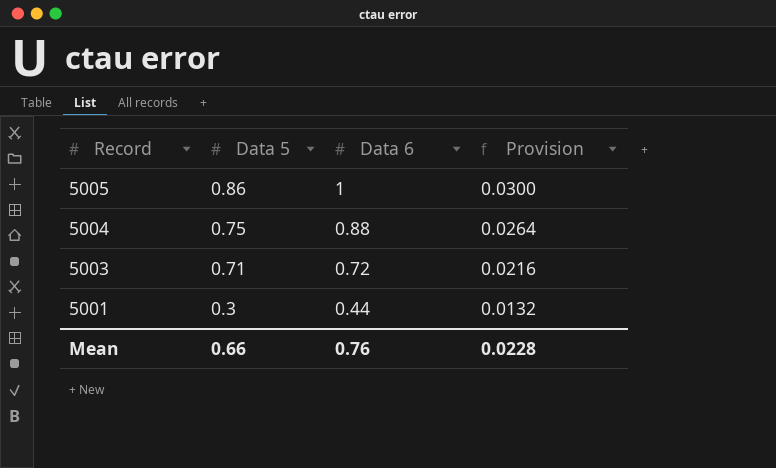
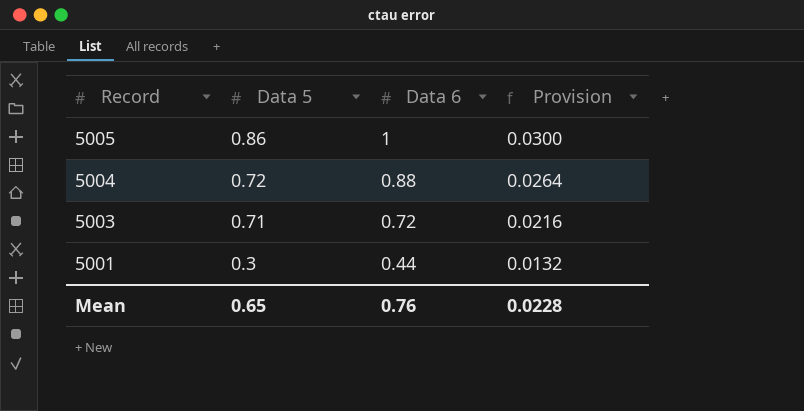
5004 | Data 5: 0.75 -> 0.72
Mean | Data 5: 0.66 -> 0.65

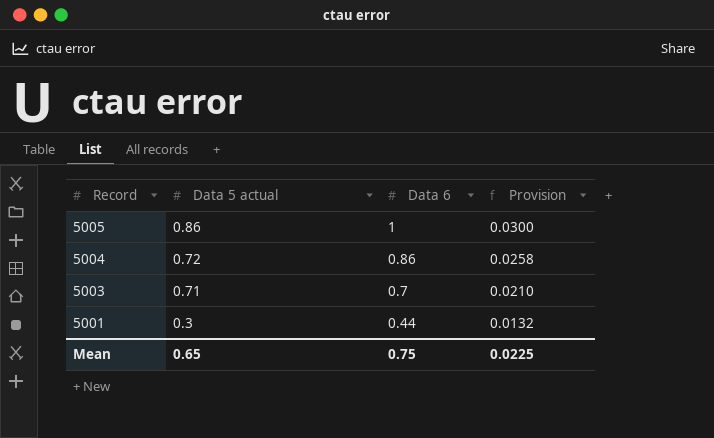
column name: Data 5 -> Data 5 actual
5004 | Data 6: 0.88 -> 0.86
5004 | Provision: 0.0264 -> 0.0258
5003 | Data 6: 0.72 -> 0.7
5003 | Provision: 0.0216 -> 0.0210
Mean | Data 6: 0.76 -> 0.75
Mean | Provision: 0.0228 -> 0.0225

